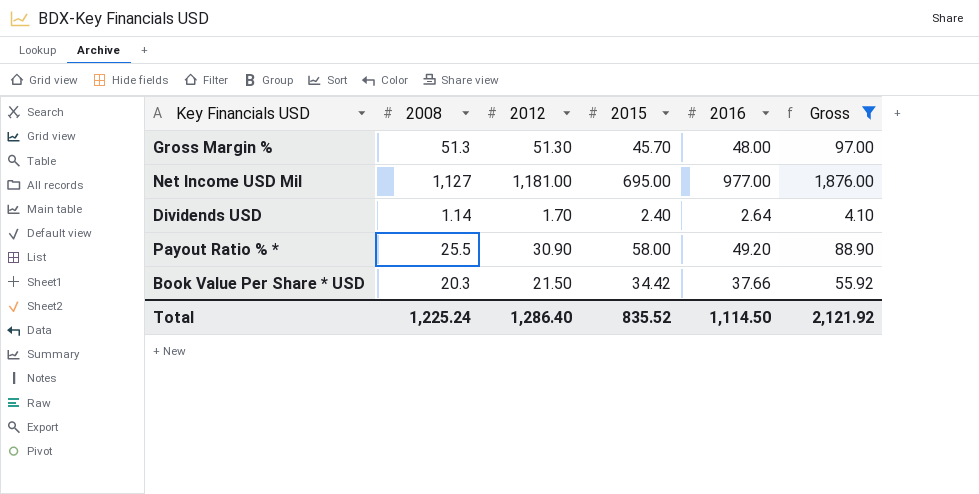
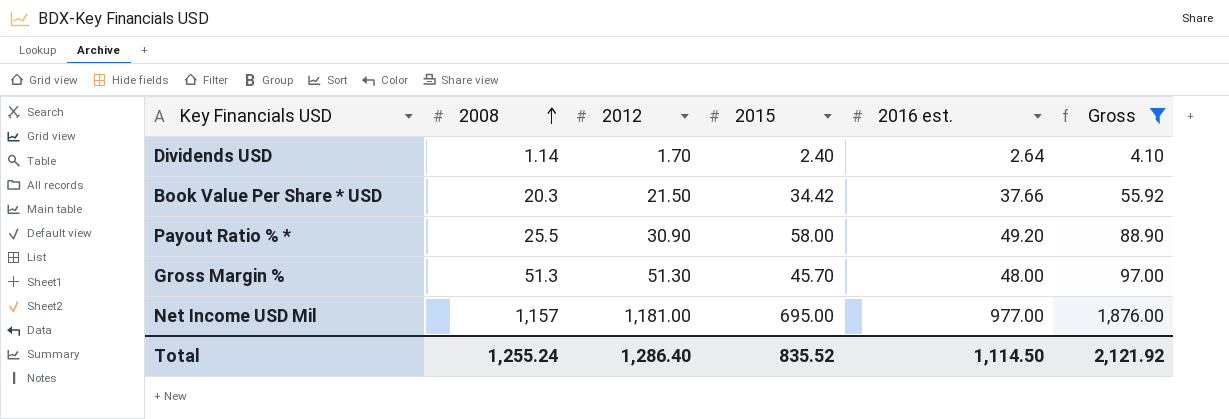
row order: none -> 2008 ascending
column name: 2016 -> 2016 est.
Net Income USD Mil | 2008: 1,127 -> 1,157
Total | 2008: 1,225.24 -> 1,255.24

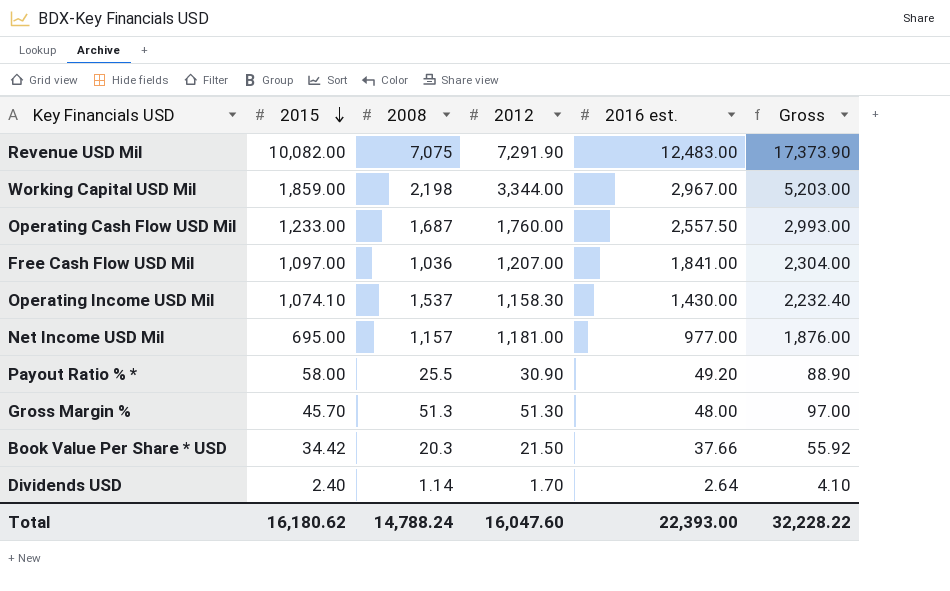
filter: Gross <= 1,876.00 -> none
row order: 2008 ascending -> 2015 descending
column 2015 | position: 4 -> 2
Total | 2015: 835.52 -> 16,180.62
Total | 2008: 1,255.24 -> 14,788.24
Total | 2012: 1,286.40 -> 16,047.60
Total | 2016 est.: 1,114.50 -> 22,393.00
Total | Gross: 2,121.92 -> 32,228.22

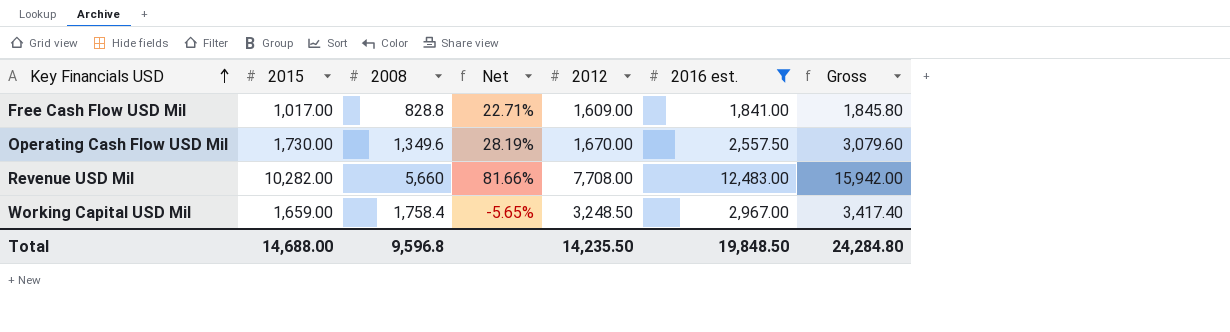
filter: none -> 2016 est. >= 1,841.00
row order: 2015 descending -> Key Financials USD ascending
column Net | formula: none -> ([2015] - [2008]) / [2008]
column Gross | formula: [2015] + [2012] -> [2015] + [2008]
Free Cash Flow USD Mil | 2015: 1,097.00 -> 1,017.00
Free Cash Flow USD Mil | 2008: 1,036 -> 828.8
Free Cash Flow USD Mil | 2012: 1,207.00 -> 1,609.00
Operating Cash Flow USD Mil | 2015: 1,233.00 -> 1,730.00
Operating Cash Flow USD Mil | 2008: 1,687 -> 1,349.6
Operating Cash Flow USD Mil | 2012: 1,760.00 -> 1,670.00
Revenue USD Mil | 2015: 10,082.00 -> 10,282.00
Revenue USD Mil | 2008: 7,075 -> 5,660
Revenue USD Mil | 2012: 7,291.90 -> 7,708.00
Working Capital USD Mil | 2015: 1,859.00 -> 1,659.00
Working Capital USD Mil | 2008: 2,198 -> 1,758.4
Working Capital USD Mil | 2012: 3,344.00 -> 3,248.50
Total | 2015: 16,180.62 -> 14,688.00
Total | 2008: 14,788.24 -> 9,596.8
Total | 2012: 16,047.60 -> 14,235.50
Total | 2016 est.: 22,393.00 -> 19,848.50
Total | Gross: 32,228.22 -> 24,284.80

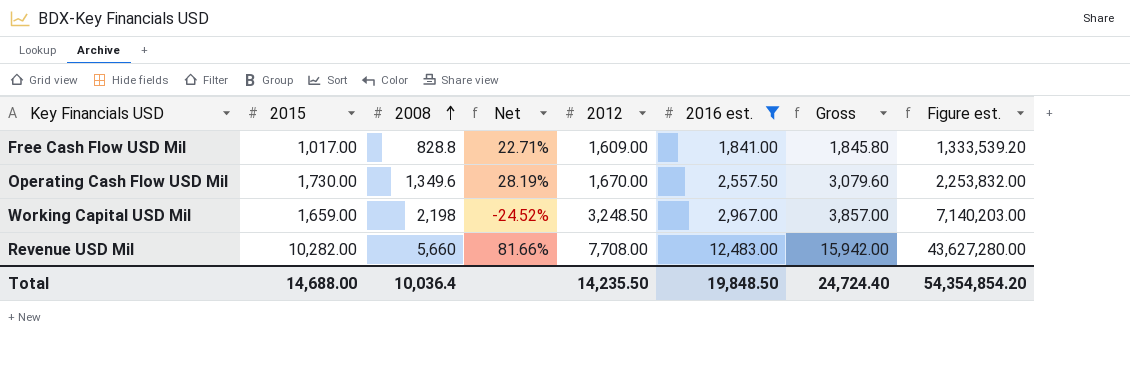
row order: Key Financials USD ascending -> 2008 ascending
column Figure est. | formula: none -> [2008] * [2012]
Working Capital USD Mil | 2008: 1,758.4 -> 2,198
Working Capital USD Mil | Net: -5.65% -> -24.52%
Working Capital USD Mil | Gross: 3,417.40 -> 3,857.00
Total | 2008: 9,596.8 -> 10,036.4
Total | Gross: 24,284.80 -> 24,724.40

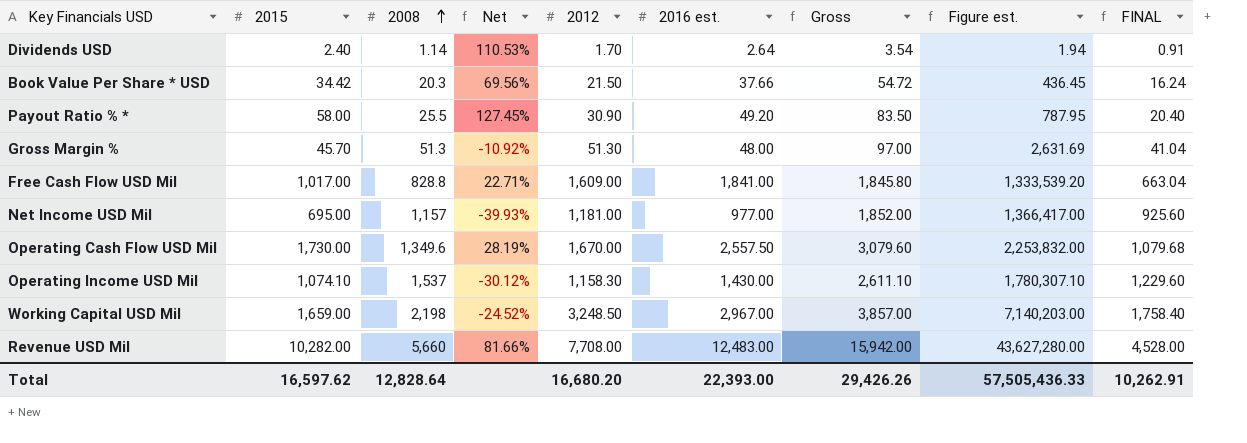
filter: 2016 est. >= 1,841.00 -> none
column FINAL | formula: none -> [2008] * 0.8
Total | 2015: 14,688.00 -> 16,597.62
Total | 2008: 10,036.4 -> 12,828.64
Total | 2012: 14,235.50 -> 16,680.20
Total | 2016 est.: 19,848.50 -> 22,393.00
Total | Gross: 24,724.40 -> 29,426.26
Total | Figure est.: 54,354,854.20 -> 57,505,436.33

